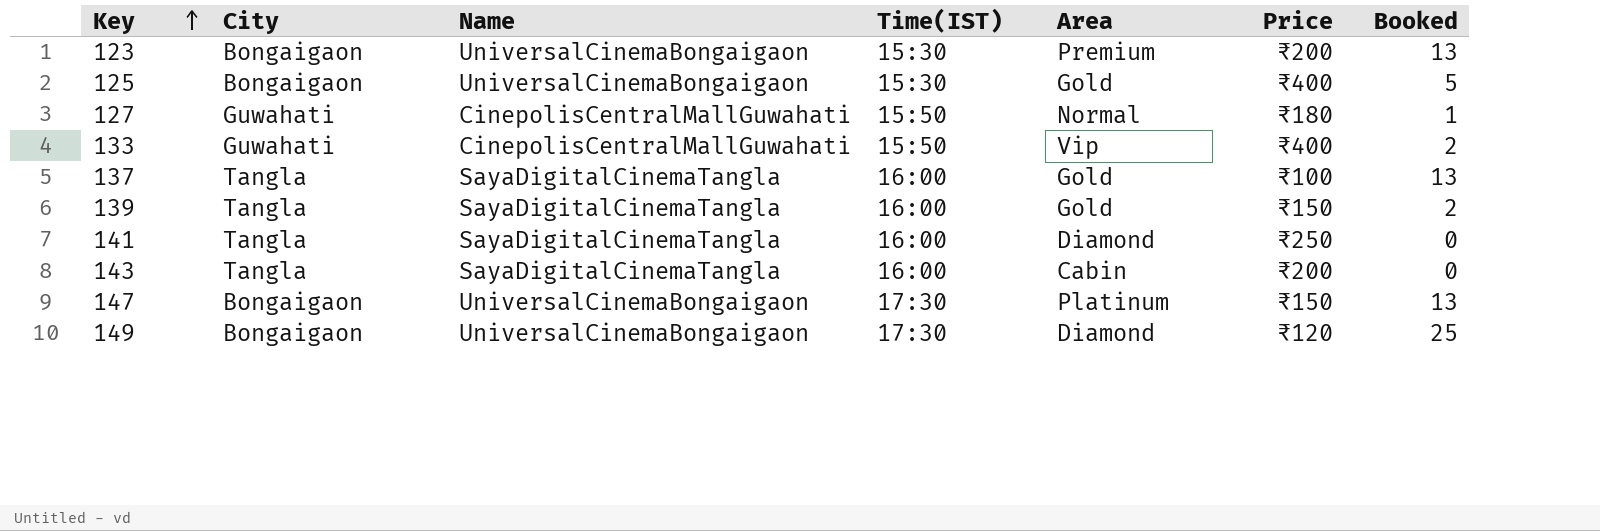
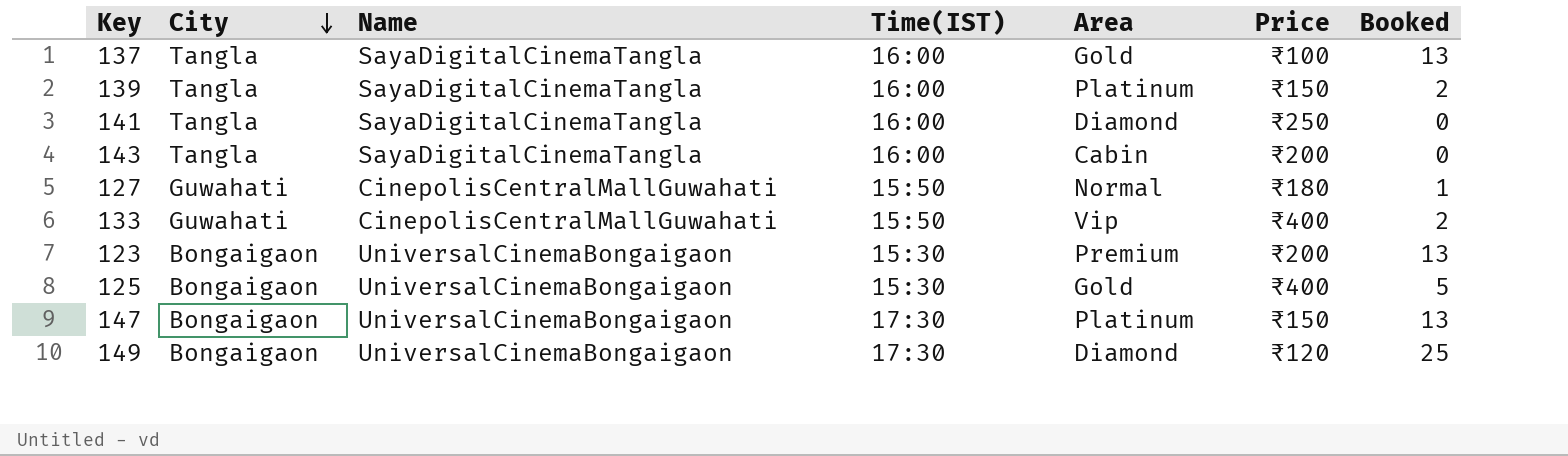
row order: Key ascending -> City descending
139 | Area: Gold -> Platinum

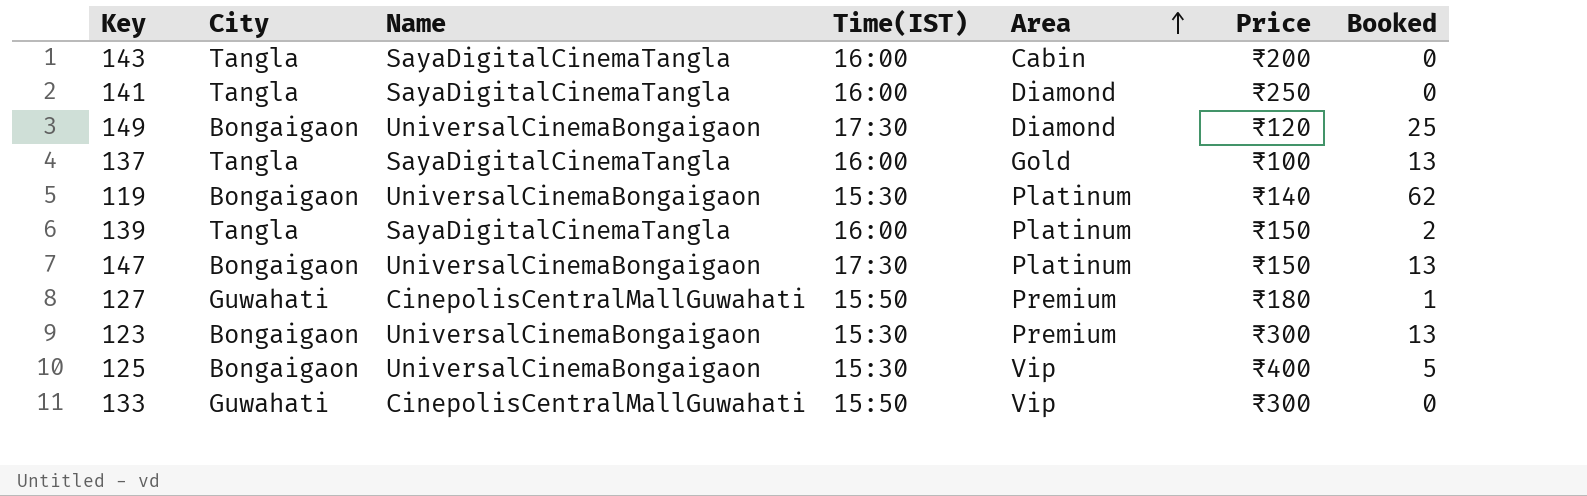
row order: City descending -> Area ascending
row 119: none -> Bongaigaon | UniversalCinemaBongaigaon | 15:30 | Platinum | ₹140 | 62
127 | Area: Normal -> Premium
123 | Price: ₹200 -> ₹300
125 | Area: Gold -> Vip
133 | Price: ₹400 -> ₹300
133 | Booked: 2 -> 0

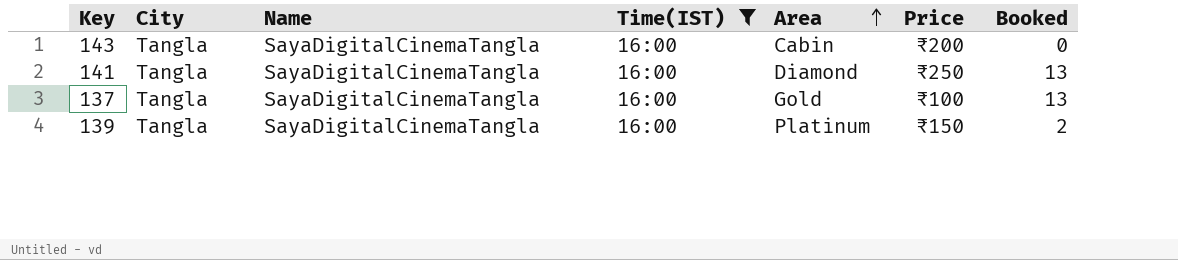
filter: none -> Time(IST) = 16:00
141 | Booked: 0 -> 13

